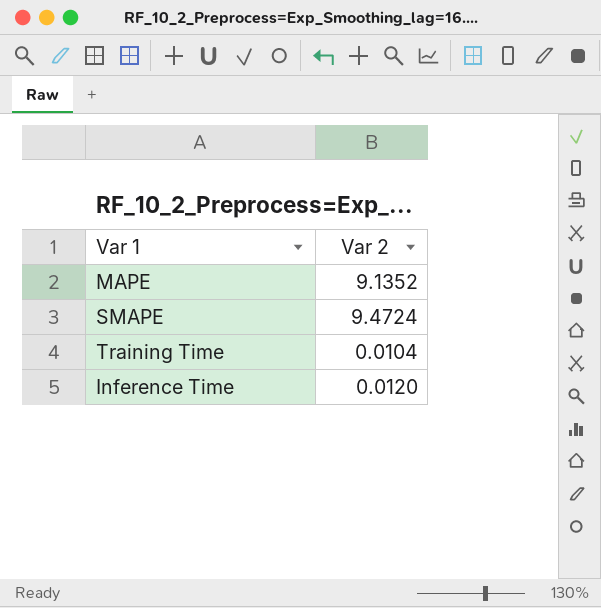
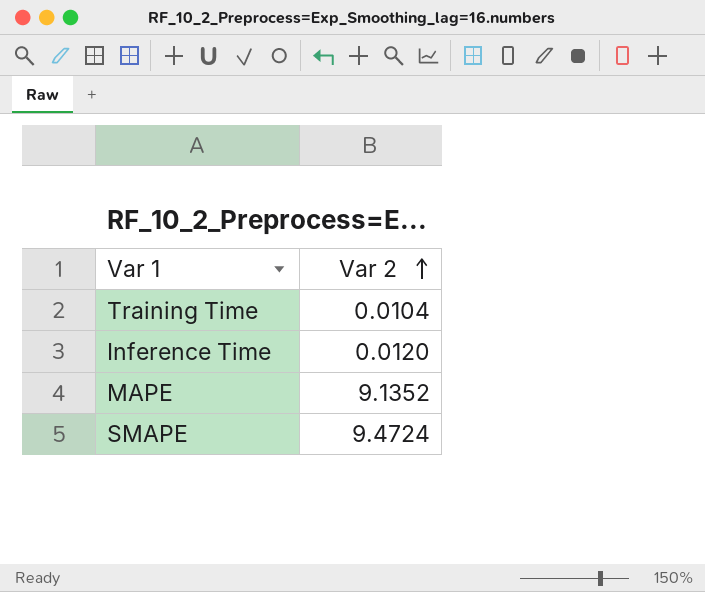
row order: none -> Var 2 ascending

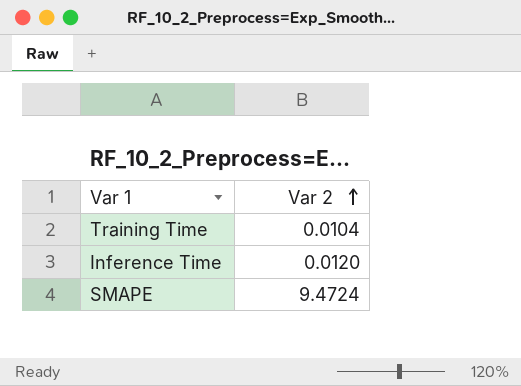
row MAPE: 9.1352 -> none

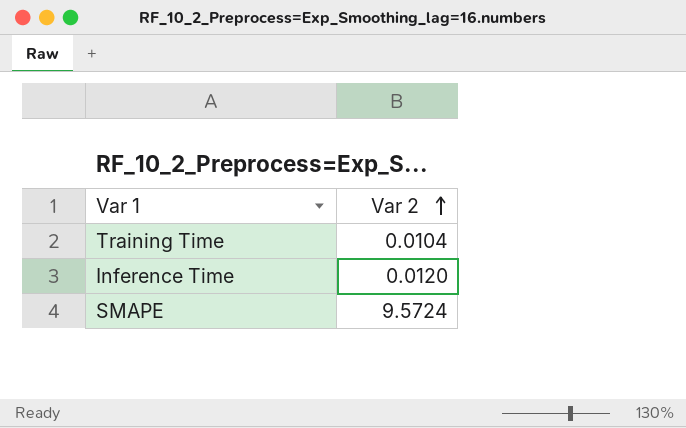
SMAPE | Var 2: 9.4724 -> 9.5724

